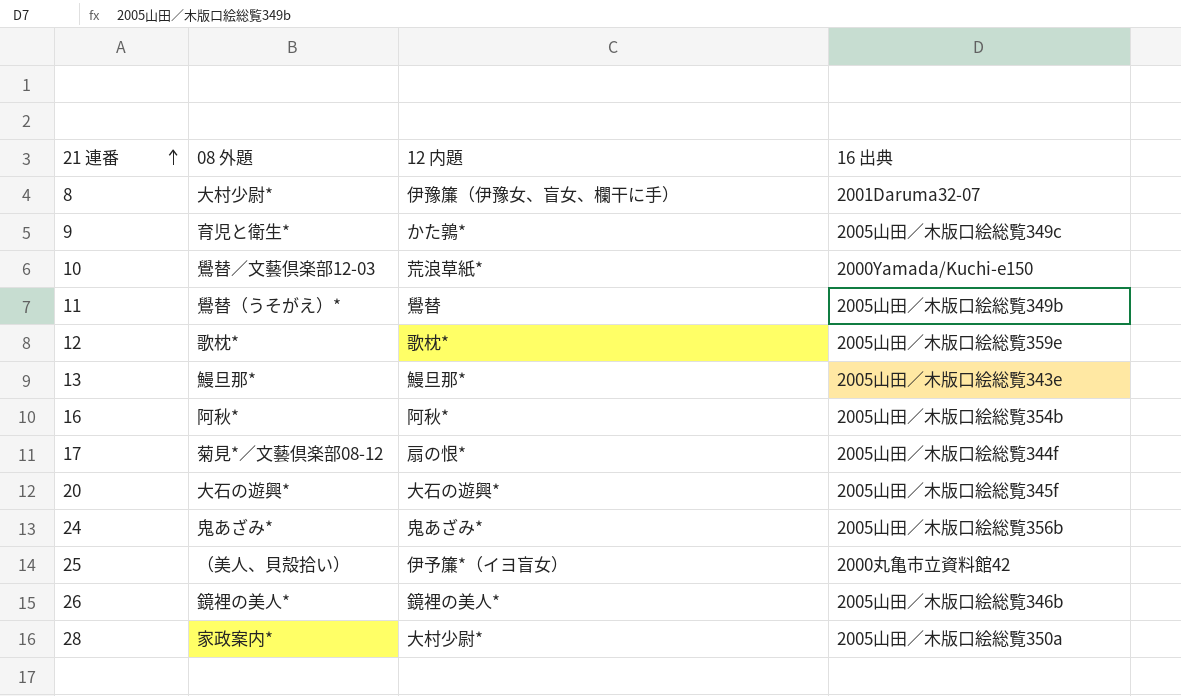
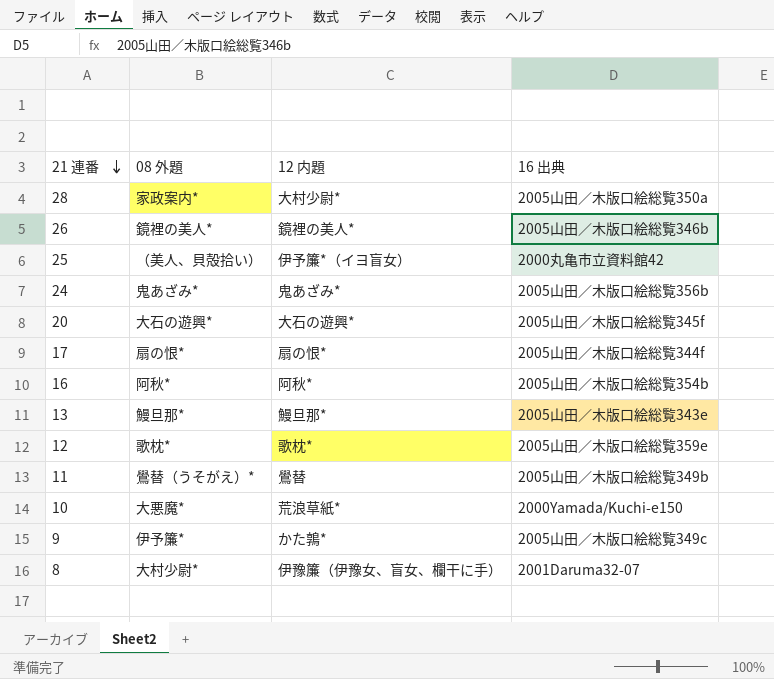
row order: 21 連番 ascending -> 21 連番 descending
17 | 08 外題: 菊見*／文藝倶楽部08-12 -> 扇の恨*
10 | 08 外題: 鷽替／文藝倶楽部12-03 -> 大悪魔*
9 | 08 外題: 育児と衛生* -> 伊予簾*

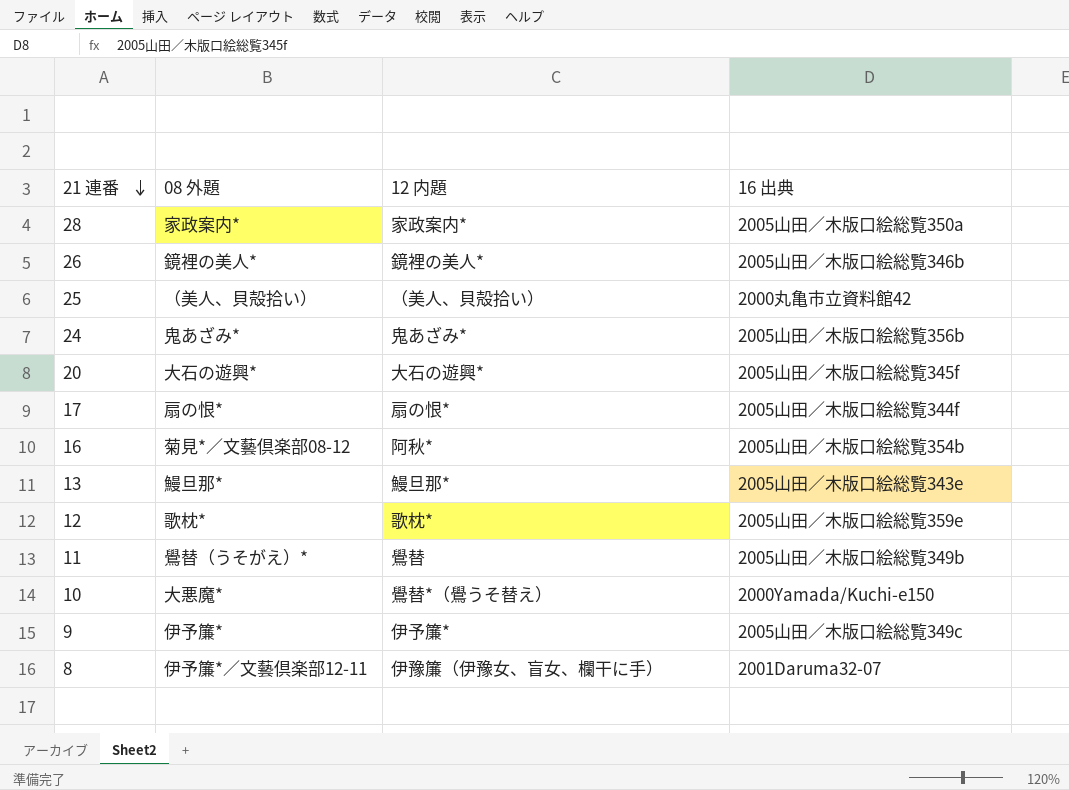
28 | 12 内題: 大村少尉* -> 家政案内*
25 | 12 内題: 伊予簾*（イヨ盲女） -> （美人、貝殻拾い）
16 | 08 外題: 阿秋* -> 菊見*／文藝倶楽部08-12
10 | 12 内題: 荒浪草紙* -> 鷽替*（鷽うそ替え）
9 | 12 内題: かた鶉* -> 伊予簾*
8 | 08 外題: 大村少尉* -> 伊予簾*／文藝倶楽部12-11

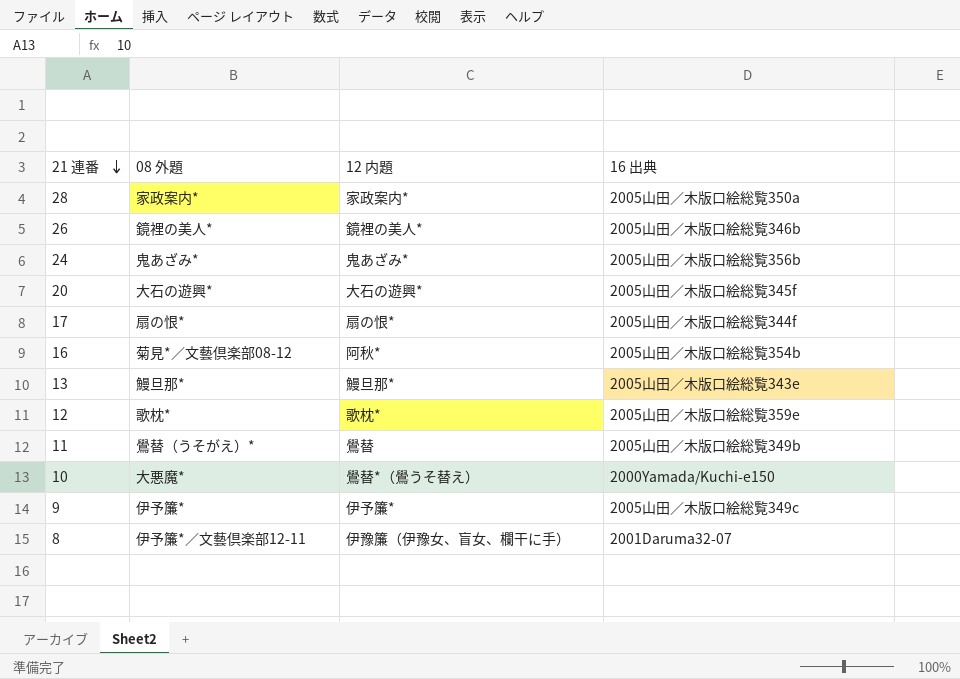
row 25: （美人、貝殻拾い） | （美人、貝殻拾い） | 2000丸亀市立資料館42 -> none

